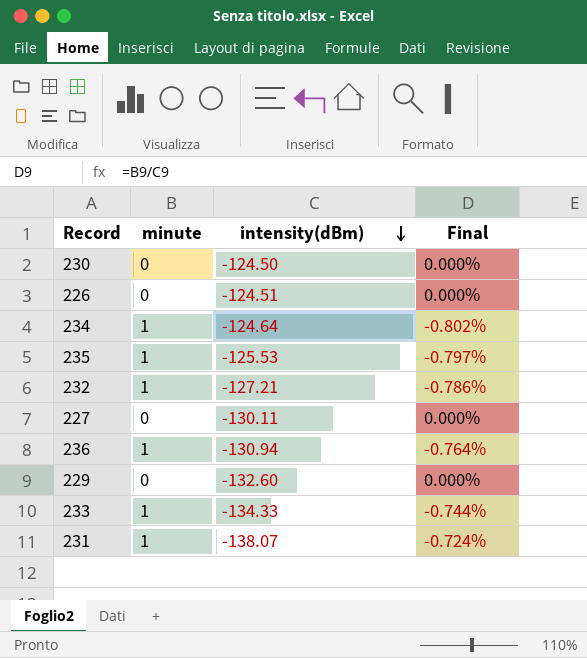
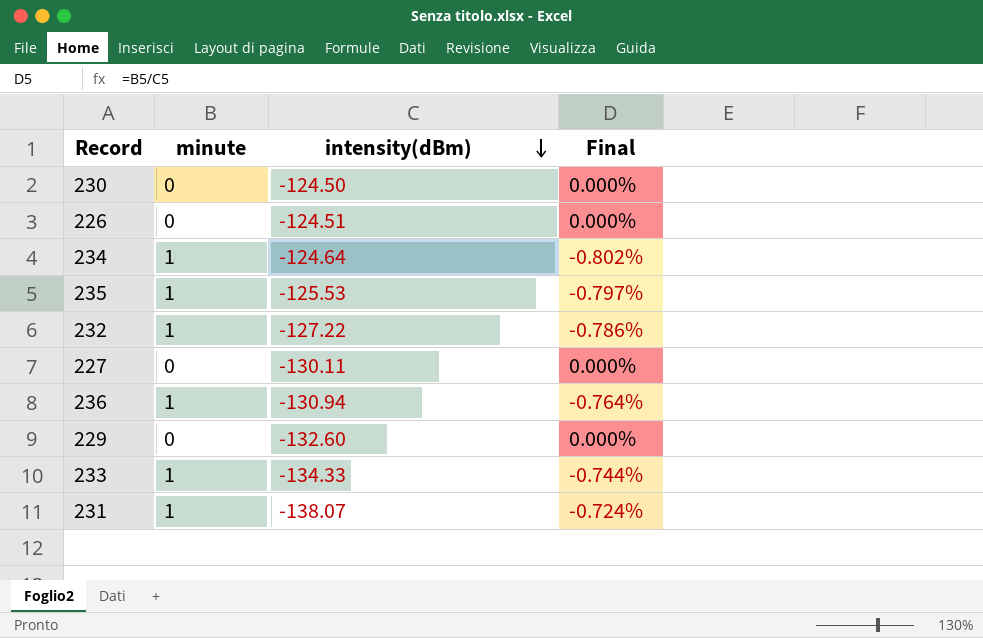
232 | intensity(dBm): -127.21 -> -127.22

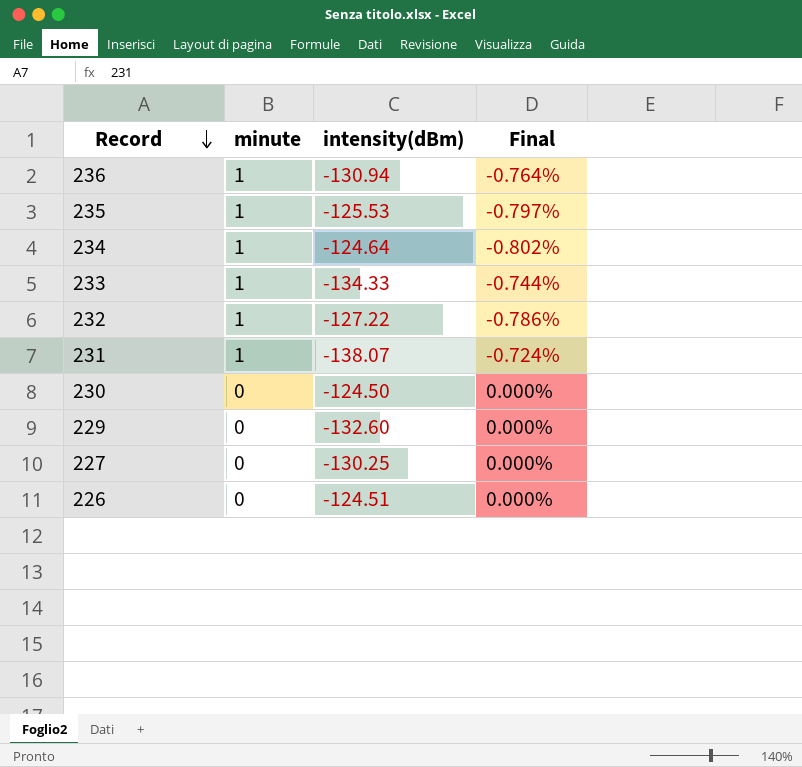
row order: intensity(dBm) descending -> Record descending
227 | intensity(dBm): -130.11 -> -130.25

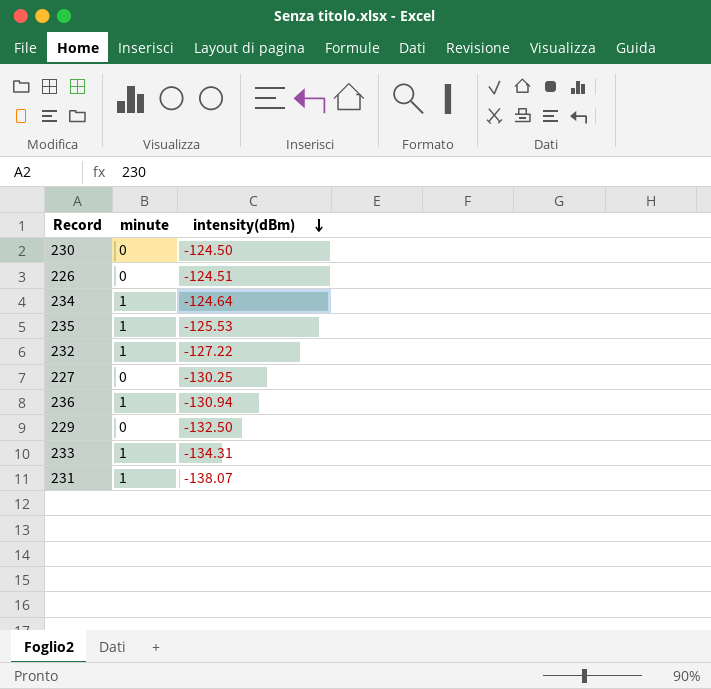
row order: Record descending -> intensity(dBm) descending
column Final | formula: [minute] / [intensity(dBm)] -> none
229 | intensity(dBm): -132.60 -> -132.50
233 | intensity(dBm): -134.33 -> -134.31

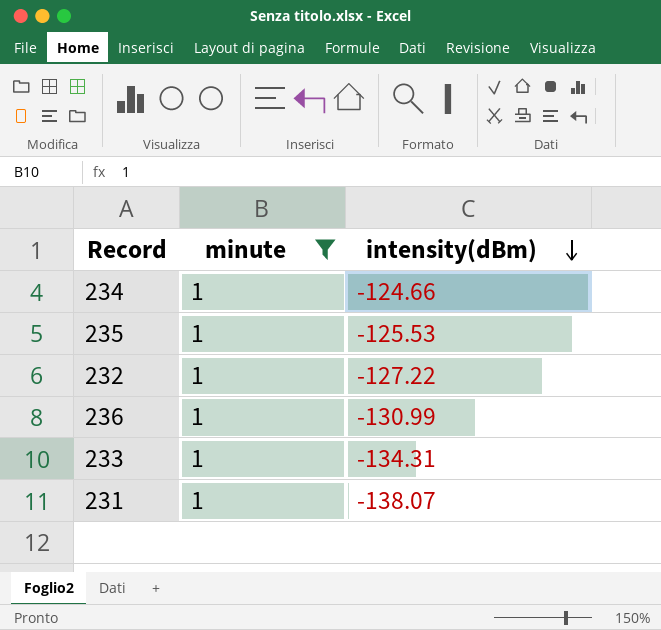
filter: none -> minute = 1
234 | intensity(dBm): -124.64 -> -124.66
236 | intensity(dBm): -130.94 -> -130.99

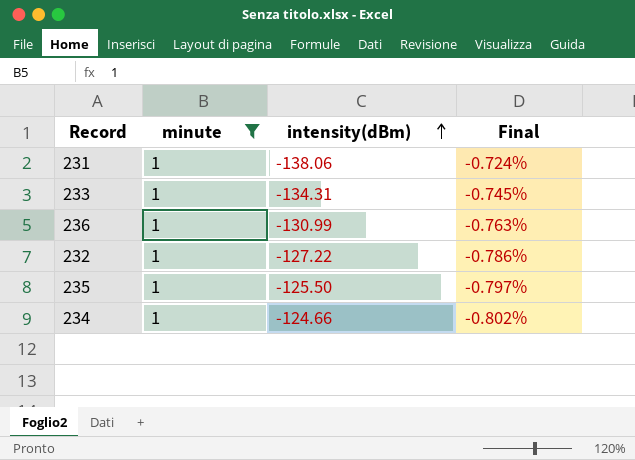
row order: intensity(dBm) descending -> intensity(dBm) ascending
column Final | formula: none -> [minute] / [intensity(dBm)]
231 | intensity(dBm): -138.07 -> -138.06
235 | intensity(dBm): -125.53 -> -125.50

